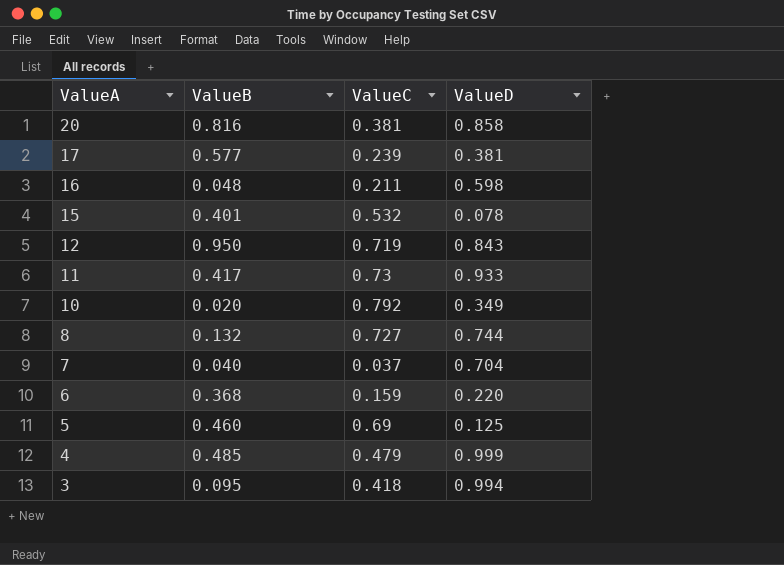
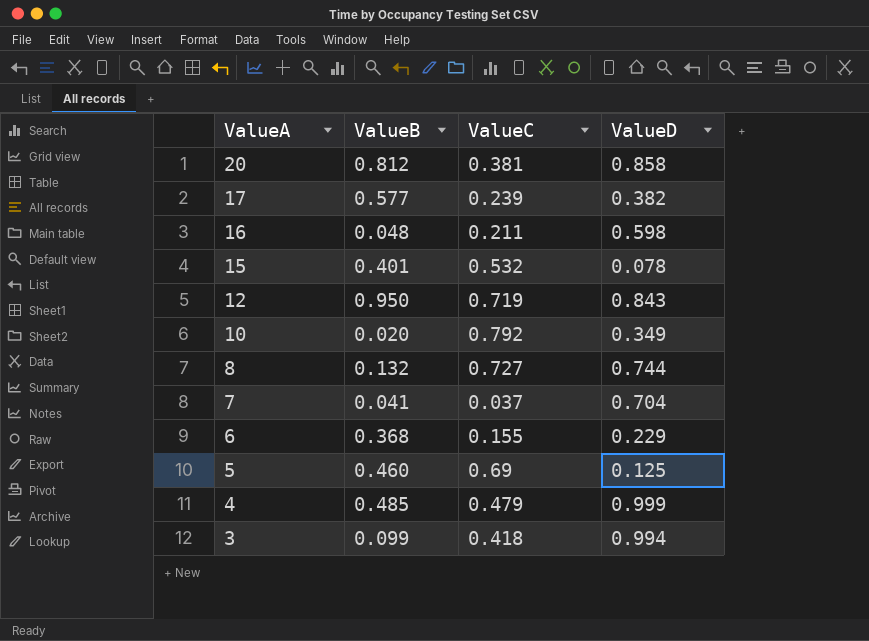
row 11: 0.417 | 0.73 | 0.933 -> none
20 | ValueB: 0.816 -> 0.812
17 | ValueD: 0.381 -> 0.382
7 | ValueB: 0.040 -> 0.041
6 | ValueC: 0.159 -> 0.155
6 | ValueD: 0.220 -> 0.229
3 | ValueB: 0.095 -> 0.099

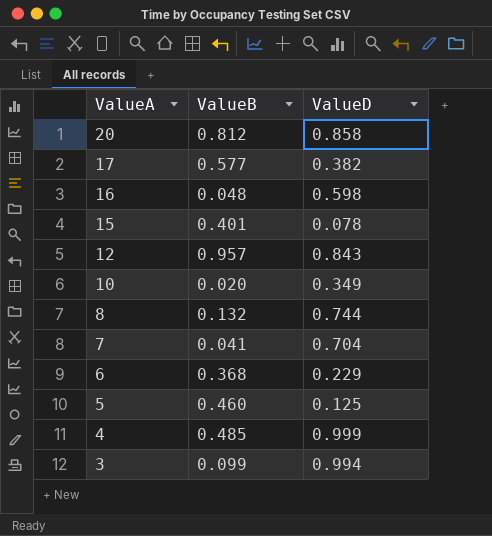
column ValueC | position: 3 -> none
12 | ValueB: 0.950 -> 0.957

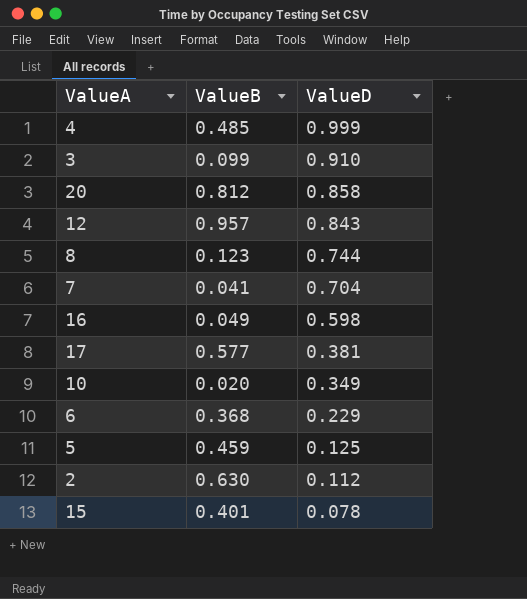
row order: ValueA descending -> ValueD descending
3 | ValueD: 0.994 -> 0.910
8 | ValueB: 0.132 -> 0.123
16 | ValueB: 0.048 -> 0.049
17 | ValueD: 0.382 -> 0.381
5 | ValueB: 0.460 -> 0.459
row 2: none -> 0.630 | 0.112

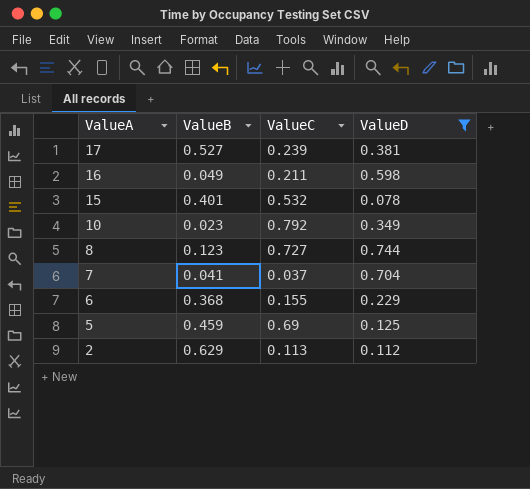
filter: none -> ValueD <= 0.744
row order: ValueD descending -> ValueA descending
column ValueC | position: none -> 3
17 | ValueB: 0.577 -> 0.527
10 | ValueB: 0.020 -> 0.023
2 | ValueB: 0.630 -> 0.629

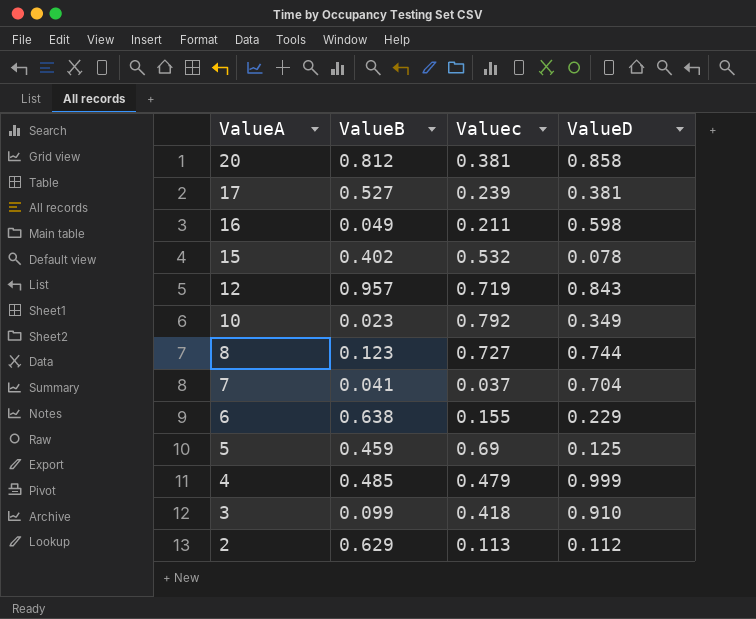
filter: ValueD <= 0.744 -> none
column name: ValueC -> Valuec
15 | ValueB: 0.401 -> 0.402
6 | ValueB: 0.368 -> 0.638

